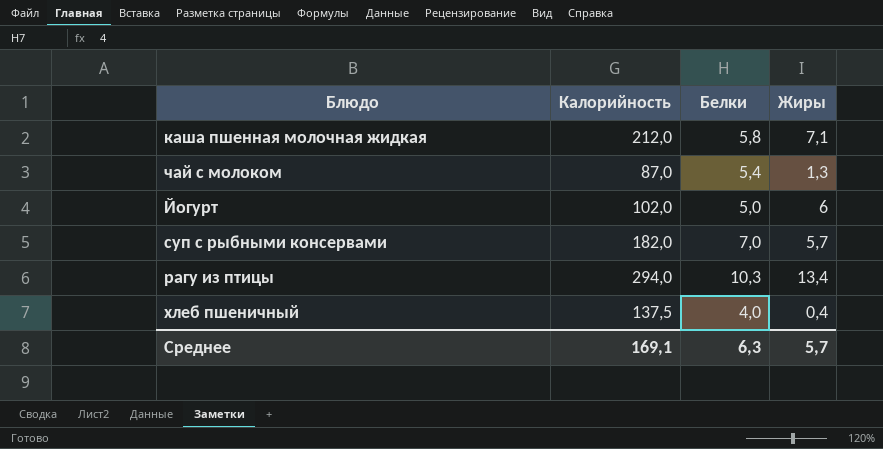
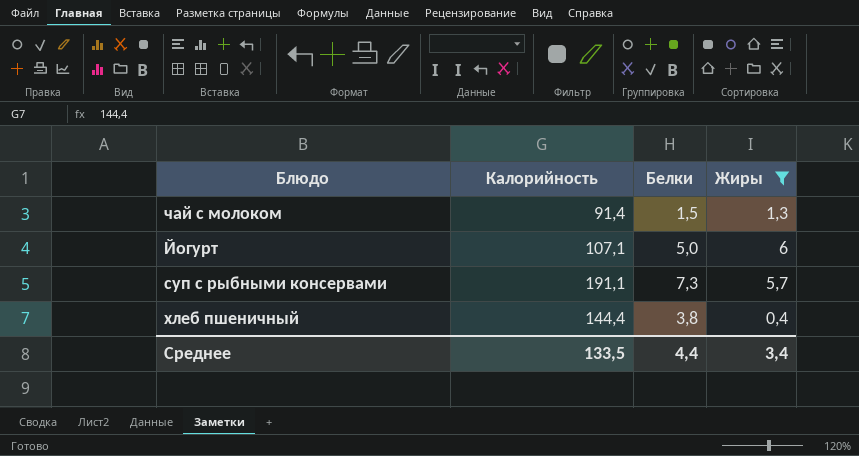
filter: none -> Жиры <= 6
чай с молоком | Калорийность: 87,0 -> 91,4
чай с молоком | Белки: 5,4 -> 1,5
Йогурт | Калорийность: 102,0 -> 107,1
суп с рыбными консервами | Калорийность: 182,0 -> 191,1
суп с рыбными консервами | Белки: 7,0 -> 7,3
хлеб пшеничный | Калорийность: 137,5 -> 144,4
хлеб пшеничный | Белки: 4,0 -> 3,8
Среднее | Калорийность: 169,1 -> 133,5
Среднее | Белки: 6,3 -> 4,4
Среднее | Жиры: 5,7 -> 3,4

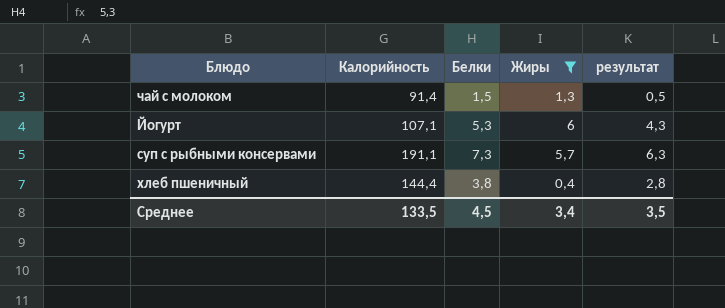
column результат | formula: none -> [Белки] - 1
Йогурт | Белки: 5,0 -> 5,3
Среднее | Белки: 4,4 -> 4,5

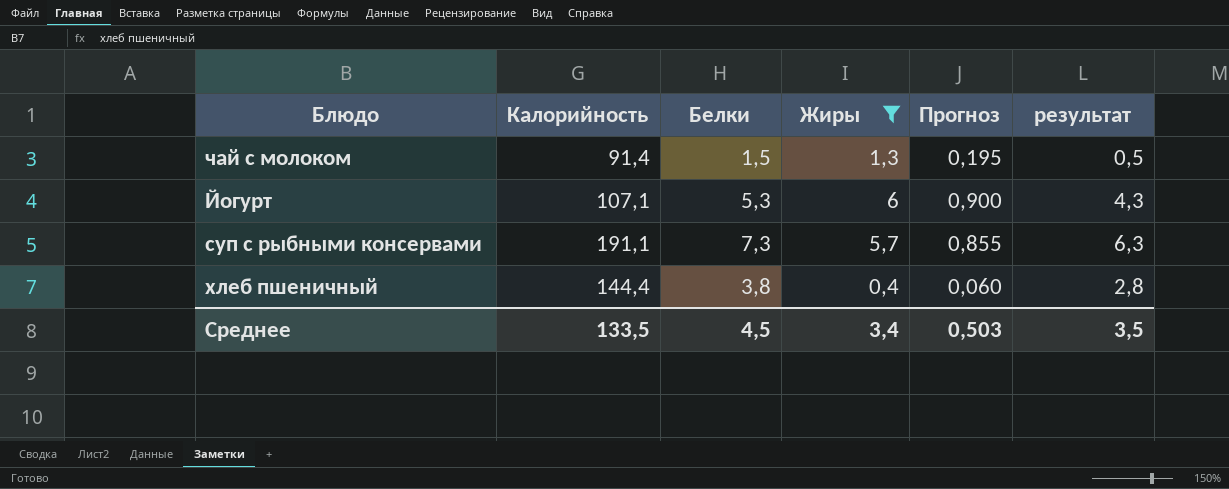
column Прогноз | formula: none -> [Жиры] * 0,15

